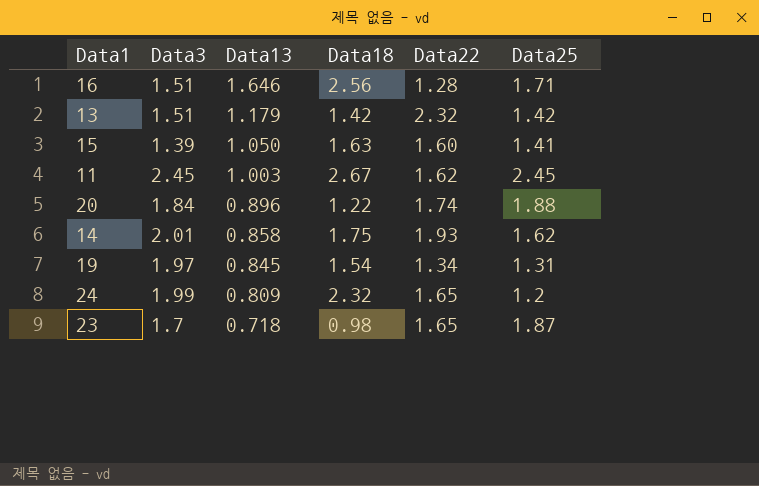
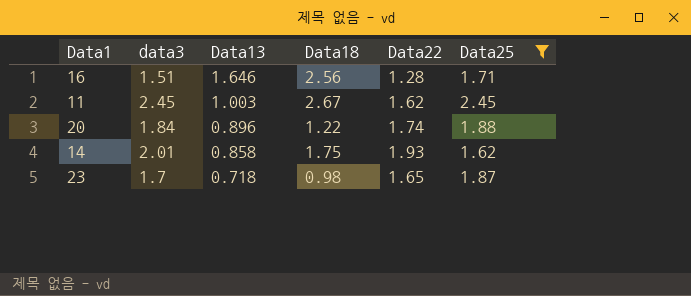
filter: none -> Data25 >= 1.62
column name: Data3 -> data3

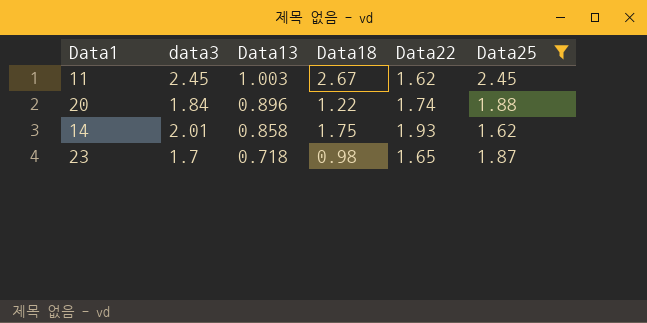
row 16: 1.51 | 1.646 | 2.56 | 1.28 | 1.71 -> none

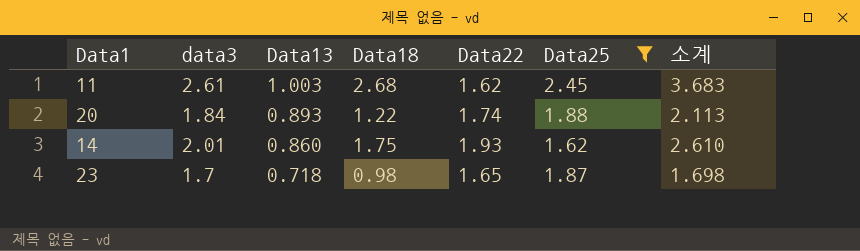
column 소계 | formula: none -> [Data13] + [Data18]
11 | data3: 2.45 -> 2.61
11 | Data18: 2.67 -> 2.68
20 | Data13: 0.896 -> 0.893
14 | Data13: 0.858 -> 0.860

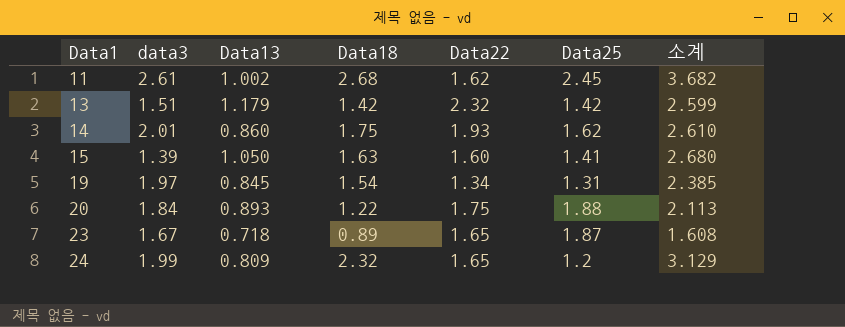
filter: Data25 >= 1.62 -> none
row order: Data13 descending -> Data1 ascending
11 | Data13: 1.003 -> 1.002
11 | 소계: 3.683 -> 3.682
20 | Data22: 1.74 -> 1.75
23 | data3: 1.7 -> 1.67
23 | Data18: 0.98 -> 0.89
23 | 소계: 1.698 -> 1.608

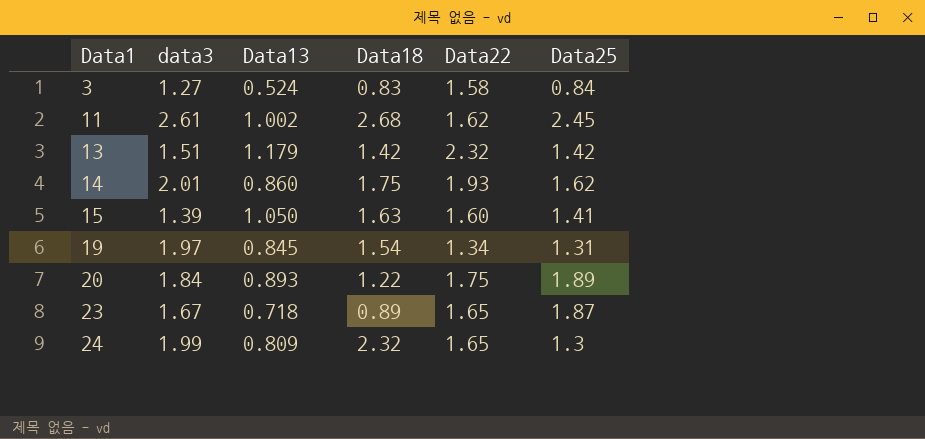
column 소계 | formula: [Data13] + [Data18] -> none
row 3: none -> 1.27 | 0.524 | 0.83 | 1.58 | 0.84
20 | Data25: 1.88 -> 1.89
24 | Data25: 1.2 -> 1.3

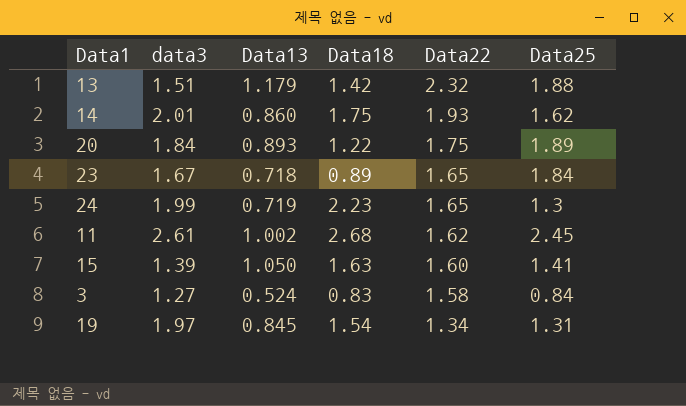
row order: Data1 ascending -> Data22 descending
13 | Data25: 1.42 -> 1.88
23 | Data25: 1.87 -> 1.84
24 | Data13: 0.809 -> 0.719
24 | Data18: 2.32 -> 2.23

